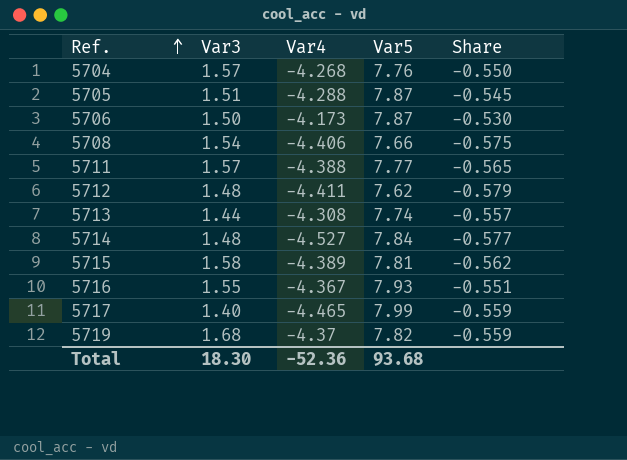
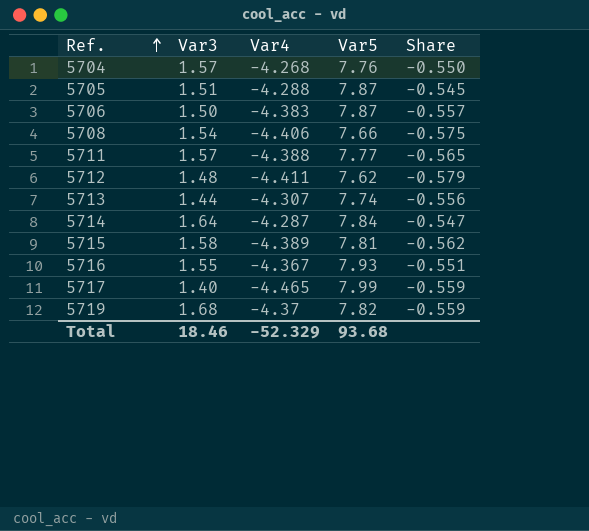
5706 | Var4: -4.173 -> -4.383
5706 | Share: -0.530 -> -0.557
5713 | Var4: -4.308 -> -4.307
5713 | Share: -0.557 -> -0.556
5714 | Var3: 1.48 -> 1.64
5714 | Var4: -4.527 -> -4.287
5714 | Share: -0.577 -> -0.547
Total | Var3: 18.30 -> 18.46
Total | Var4: -52.36 -> -52.329

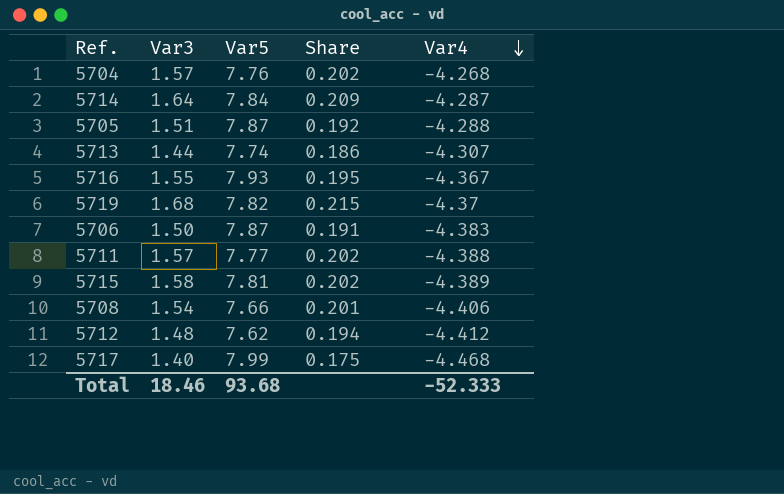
row order: Ref. ascending -> Var4 descending
column Share | formula: [Var4] / [Var5] -> [Var3] / [Var5]
column Var4 | position: 3 -> 5
5712 | Var4: -4.411 -> -4.412
5717 | Var4: -4.465 -> -4.468
Total | Var4: -52.329 -> -52.333

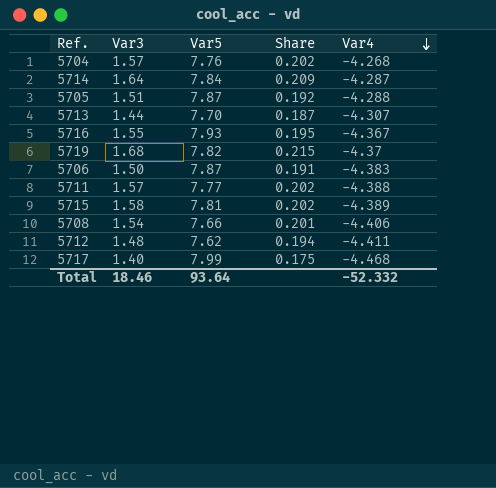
5713 | Var5: 7.74 -> 7.70
5713 | Share: 0.186 -> 0.187
5712 | Var4: -4.412 -> -4.411
Total | Var5: 93.68 -> 93.64
Total | Var4: -52.333 -> -52.332

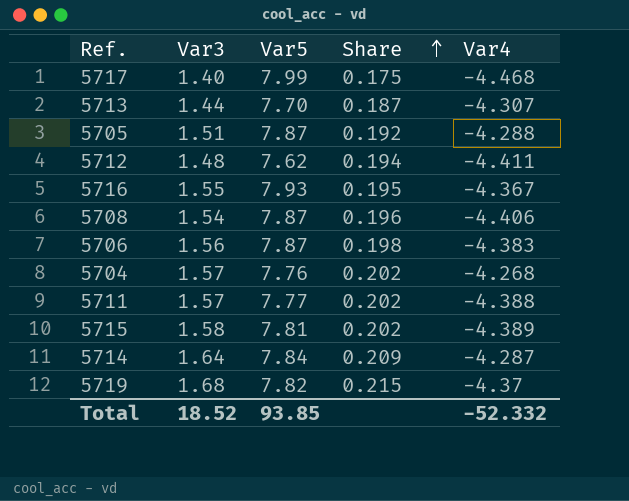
row order: Var4 descending -> Share ascending
5708 | Var5: 7.66 -> 7.87
5708 | Share: 0.201 -> 0.196
5706 | Var3: 1.50 -> 1.56
5706 | Share: 0.191 -> 0.198
Total | Var3: 18.46 -> 18.52
Total | Var5: 93.64 -> 93.85

